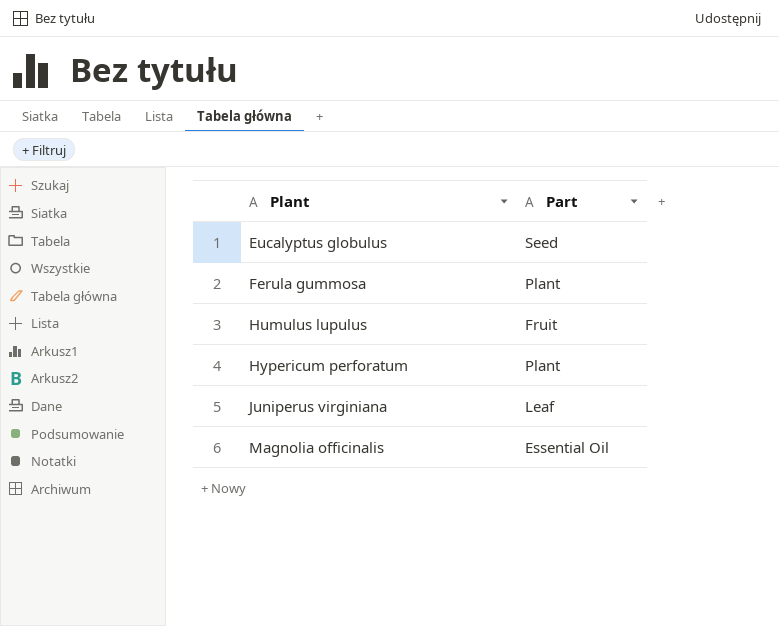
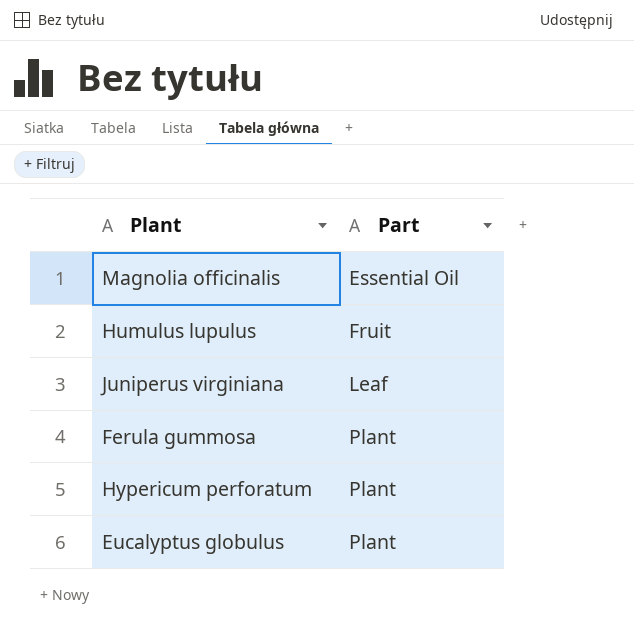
row order: Plant ascending -> Part ascending
Eucalyptus globulus | Part: Seed -> Plant

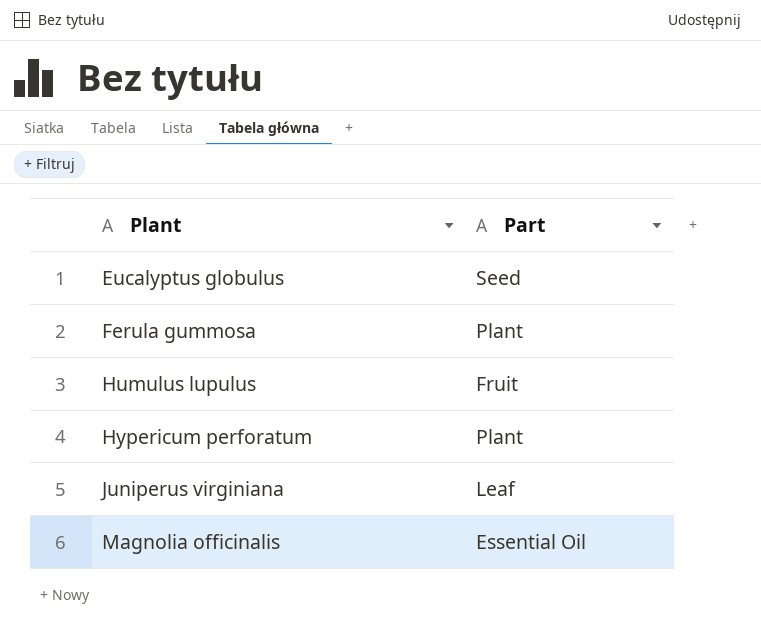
row order: Part ascending -> Plant ascending
Eucalyptus globulus | Part: Plant -> Seed

